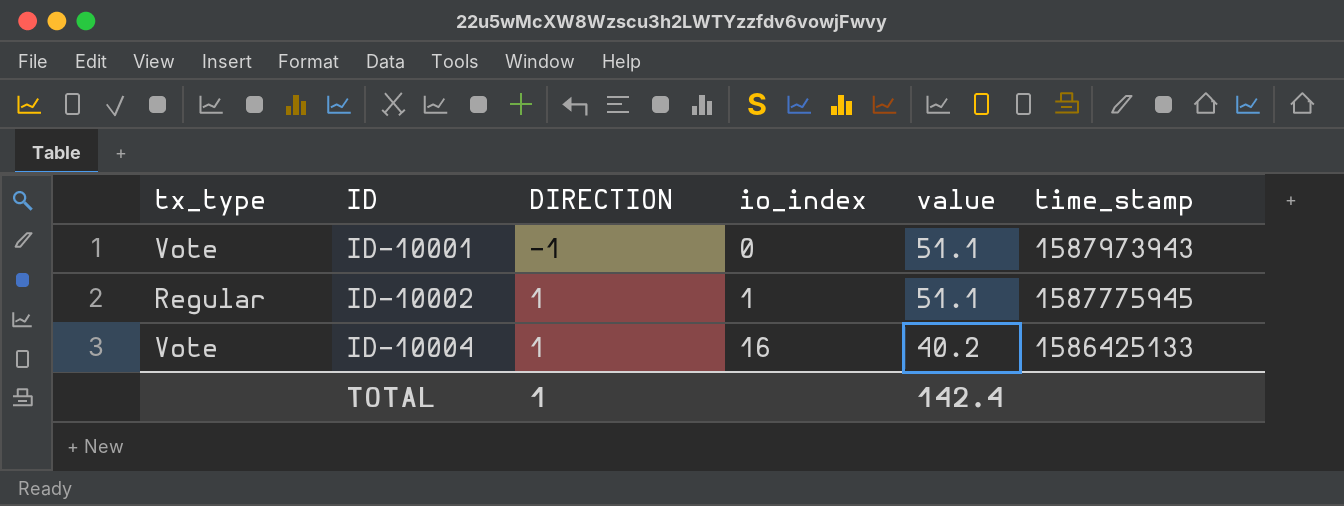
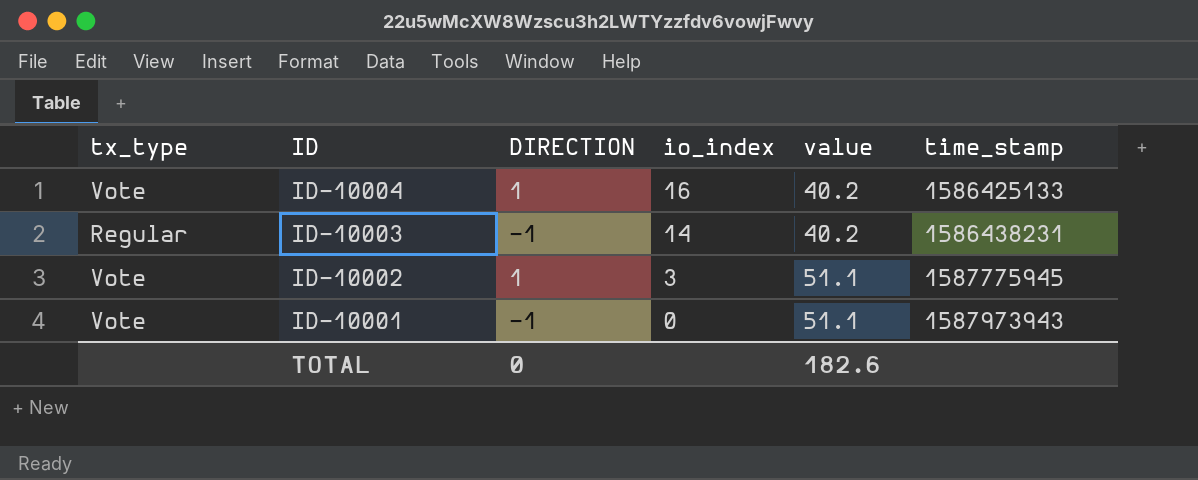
row order: ID ascending -> ID descending
row ID-10003: none -> Regular | -1 | 14 | 40.2 | 1586438231
ID-10002 | tx_type: Regular -> Vote
ID-10002 | io_index: 1 -> 3
TOTAL | DIRECTION: 1 -> 0
TOTAL | value: 142.4 -> 182.6

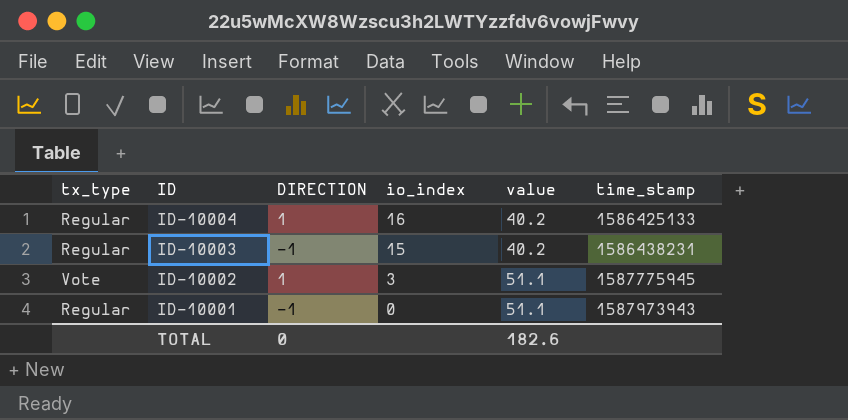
ID-10004 | tx_type: Vote -> Regular
ID-10003 | io_index: 14 -> 15
ID-10001 | tx_type: Vote -> Regular

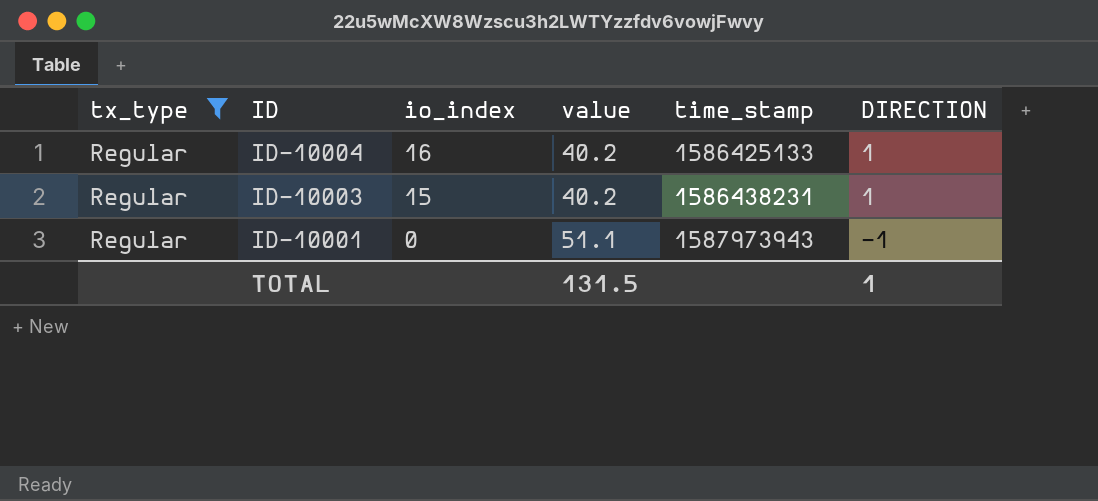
filter: none -> tx_type = Regular
column DIRECTION | position: 3 -> 6
ID-10003 | DIRECTION: -1 -> 1
TOTAL | value: 182.6 -> 131.5
TOTAL | DIRECTION: 0 -> 1

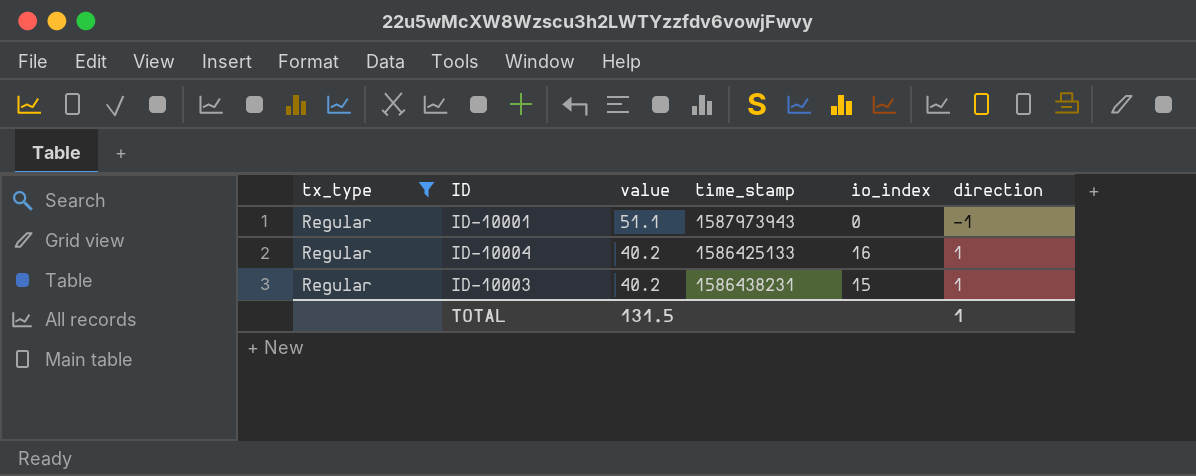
row order: ID descending -> value descending
column io_index | position: 3 -> 5
column name: DIRECTION -> direction

